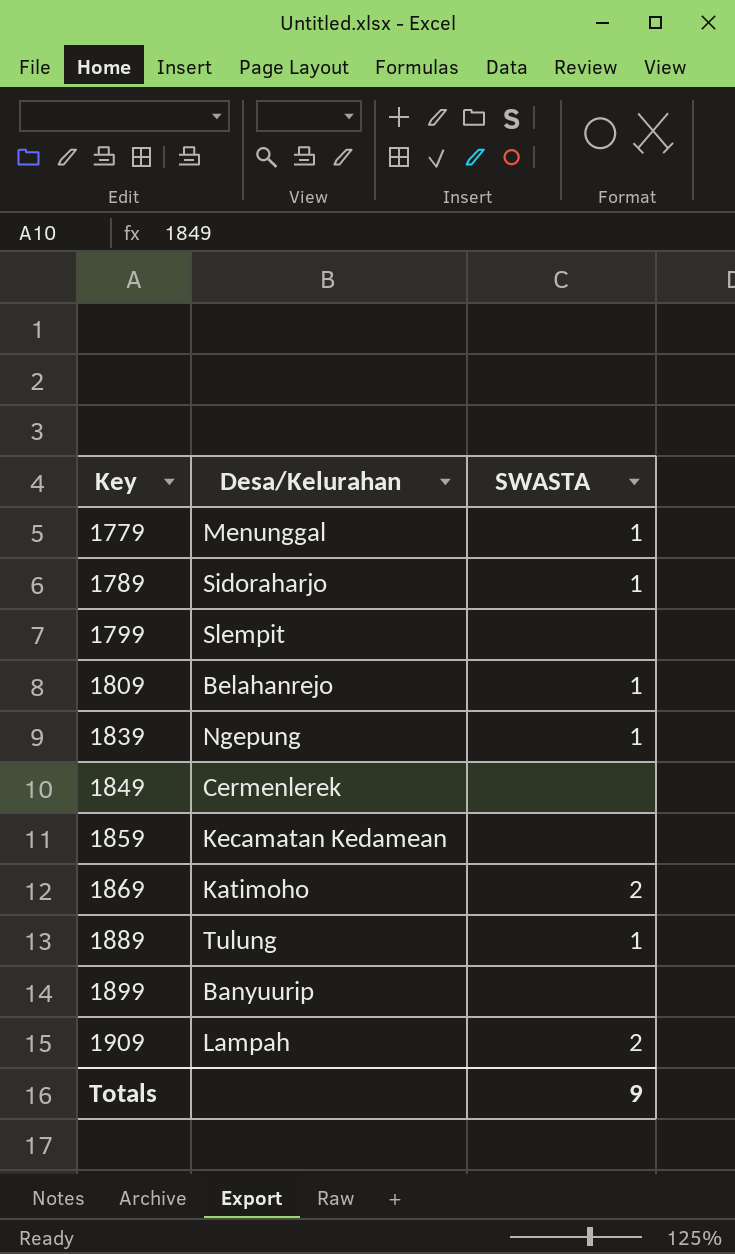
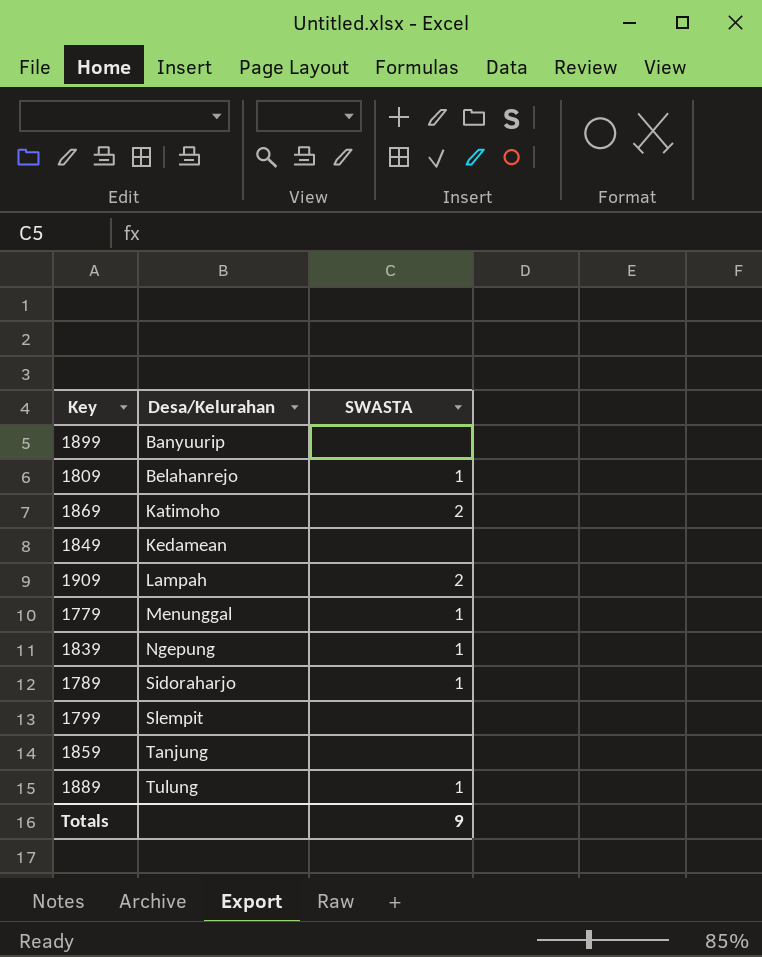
row order: Key ascending -> Desa/Kelurahan ascending
1849 | Desa/Kelurahan: Cermenlerek -> Kedamean
1859 | Desa/Kelurahan: Kecamatan Kedamean -> Tanjung

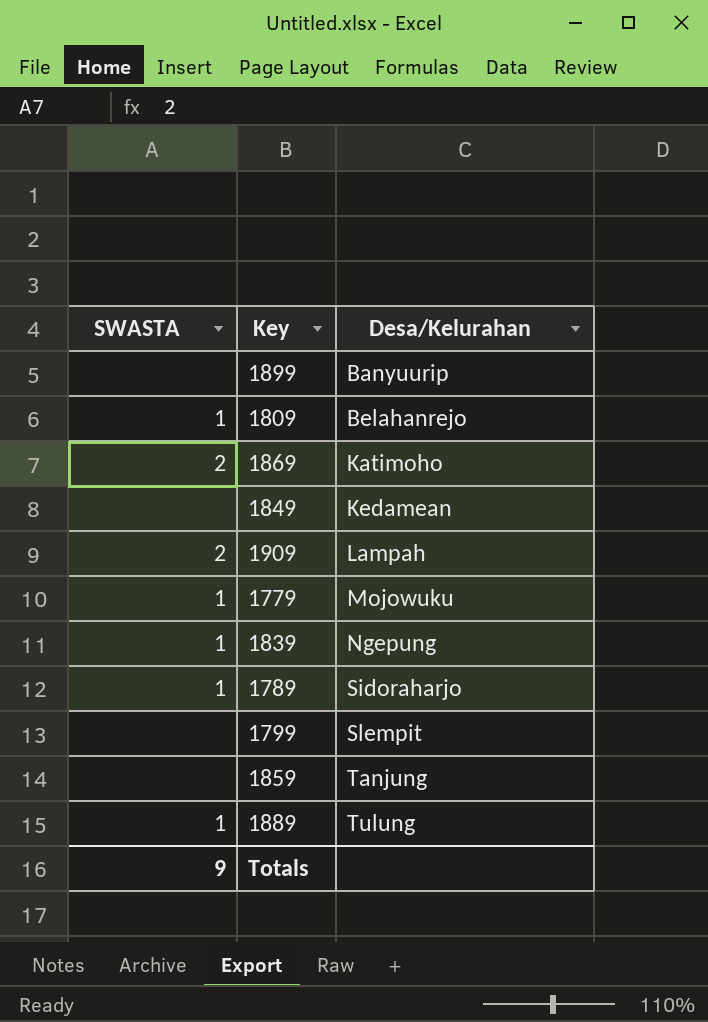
column SWASTA | position: 3 -> 1
1779 | Desa/Kelurahan: Menunggal -> Mojowuku

